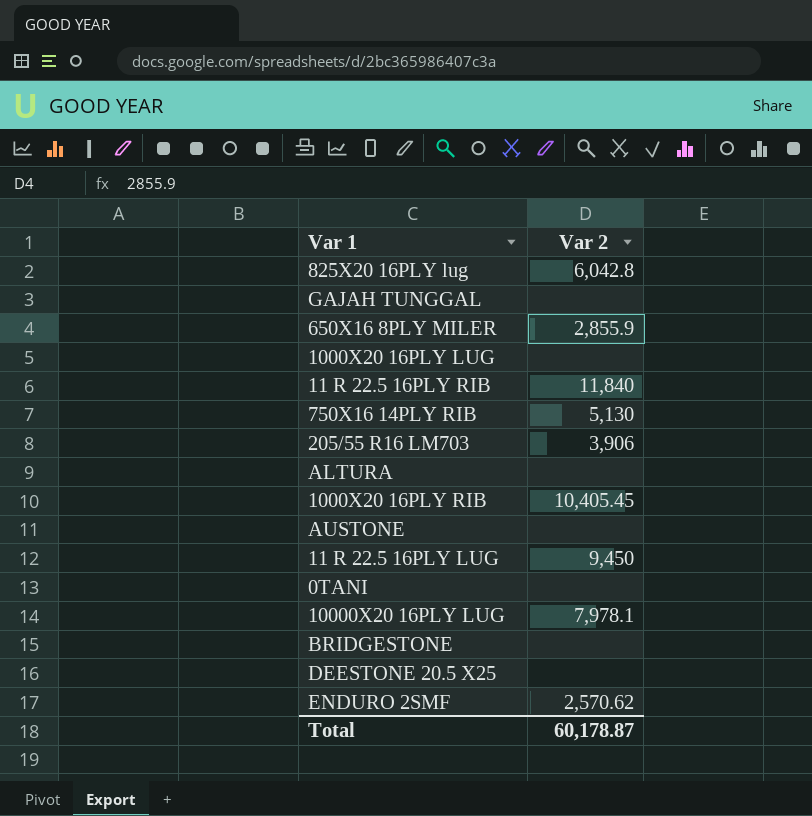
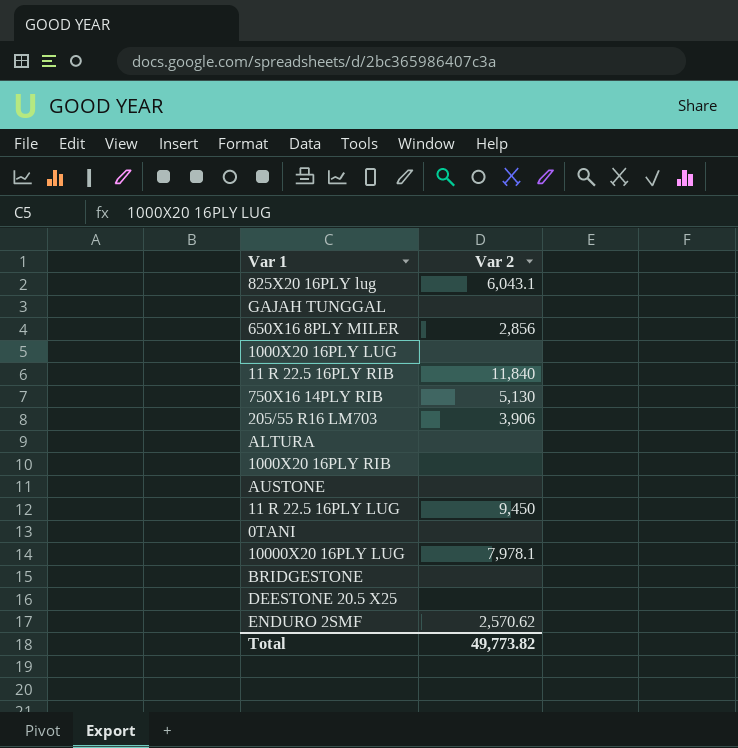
825X20 16PLY lug | Var 2: 6,042.8 -> 6,043.1
650X16 8PLY MILER | Var 2: 2,855.9 -> 2,856
1000X20 16PLY RIB | Var 2: 10,405.45 -> none
Total | Var 2: 60,178.87 -> 49,773.82

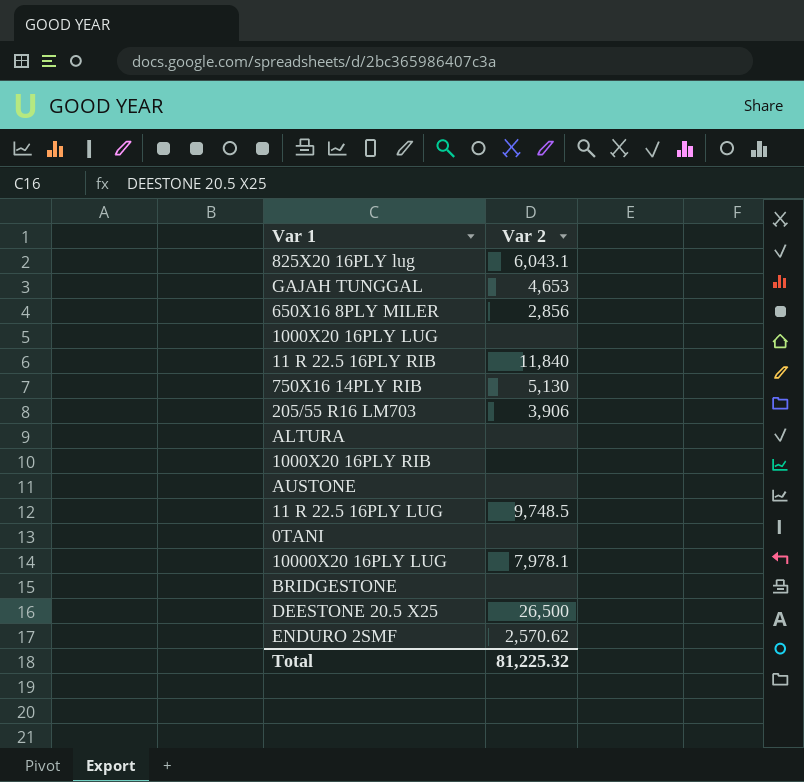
GAJAH TUNGGAL | Var 2: none -> 4,653
11 R 22.5 16PLY LUG | Var 2: 9,450 -> 9,748.5
DEESTONE 20.5 X25 | Var 2: none -> 26,500
Total | Var 2: 49,773.82 -> 81,225.32

